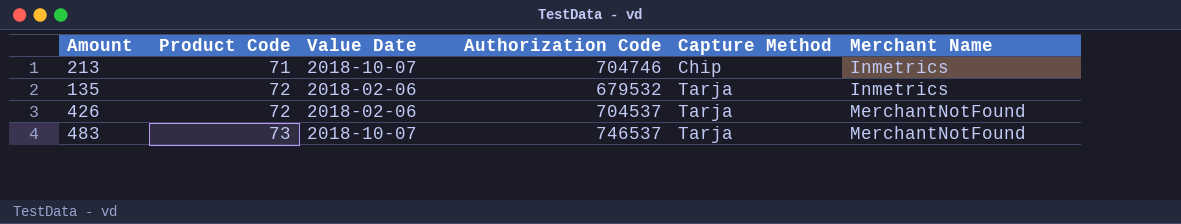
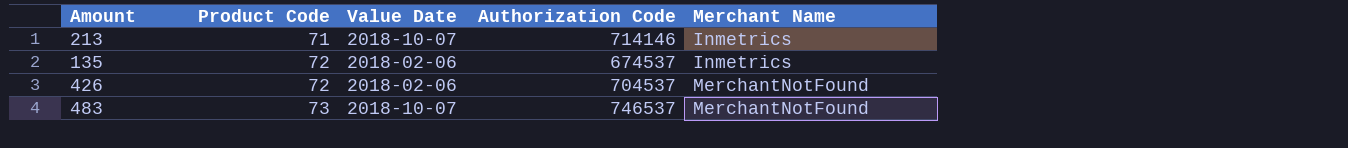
column Capture Method | position: 5 -> none
213 | Authorization Code: 704746 -> 714146
135 | Authorization Code: 679532 -> 674537

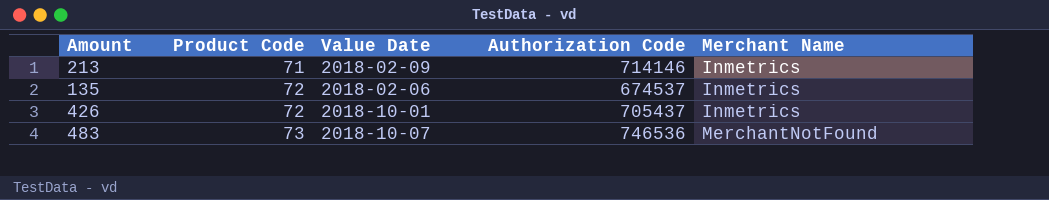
213 | Value Date: 2018-10-07 -> 2018-02-09
426 | Value Date: 2018-02-06 -> 2018-10-01
426 | Authorization Code: 704537 -> 705437
426 | Merchant Name: MerchantNotFound -> Inmetrics
483 | Authorization Code: 746537 -> 746536

